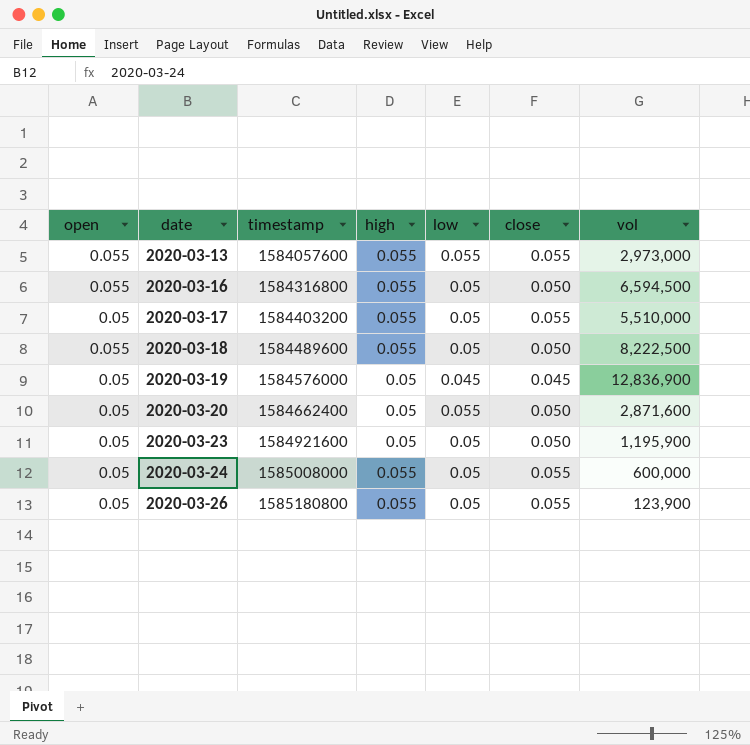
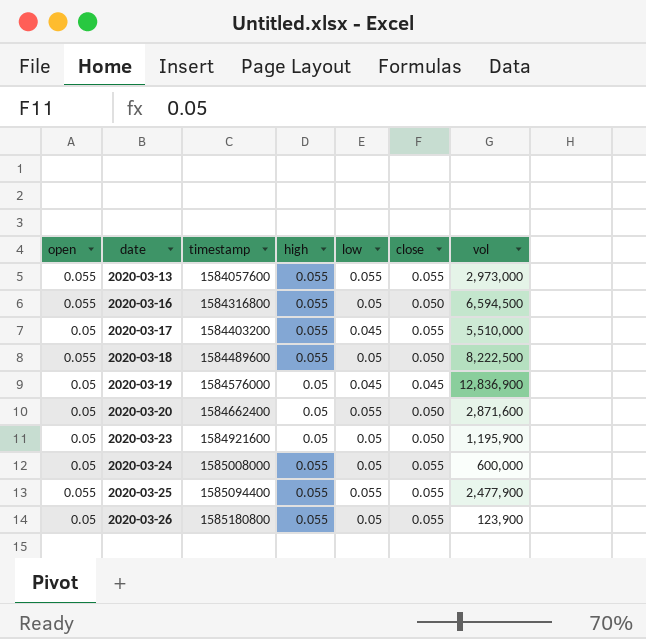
2020-03-17 | low: 0.05 -> 0.045
row 2020-03-25: none -> 0.055 | 1585094400 | 0.055 | 0.055 | 0.055 | 2,477,900

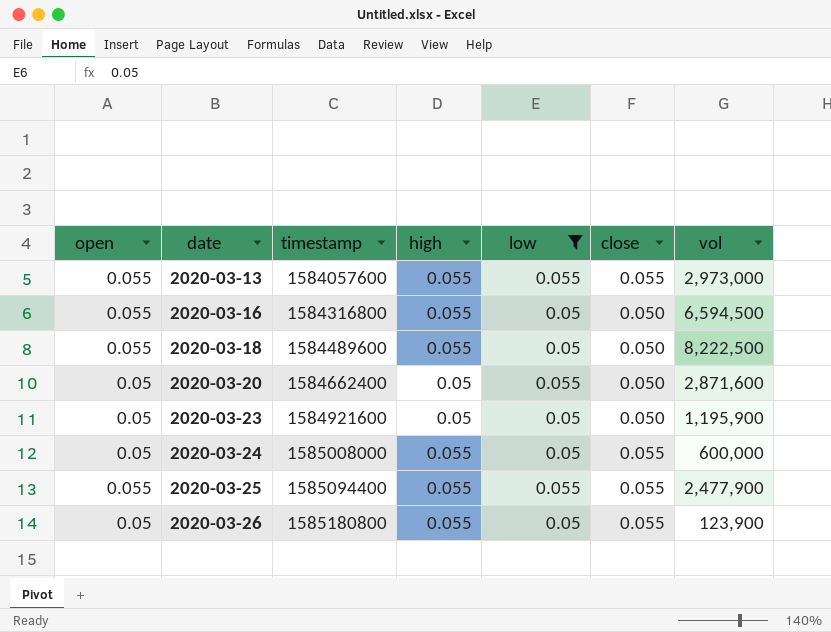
filter: none -> low != 0.045

